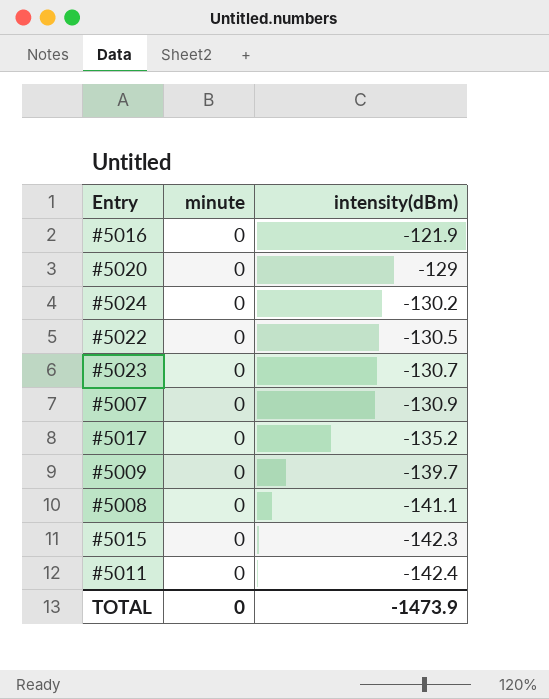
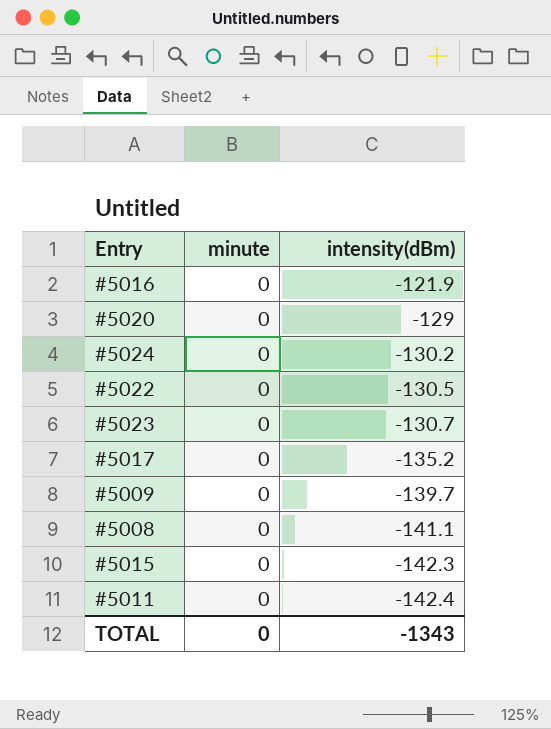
row #5007: 0 | -130.9 -> none
TOTAL | intensity(dBm): -1473.9 -> -1343

